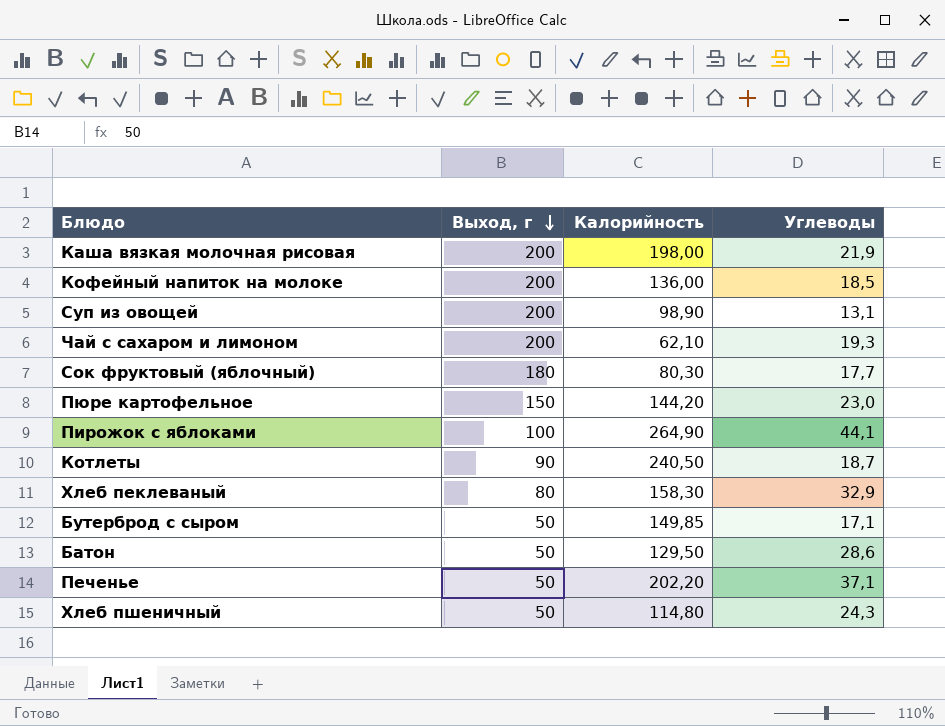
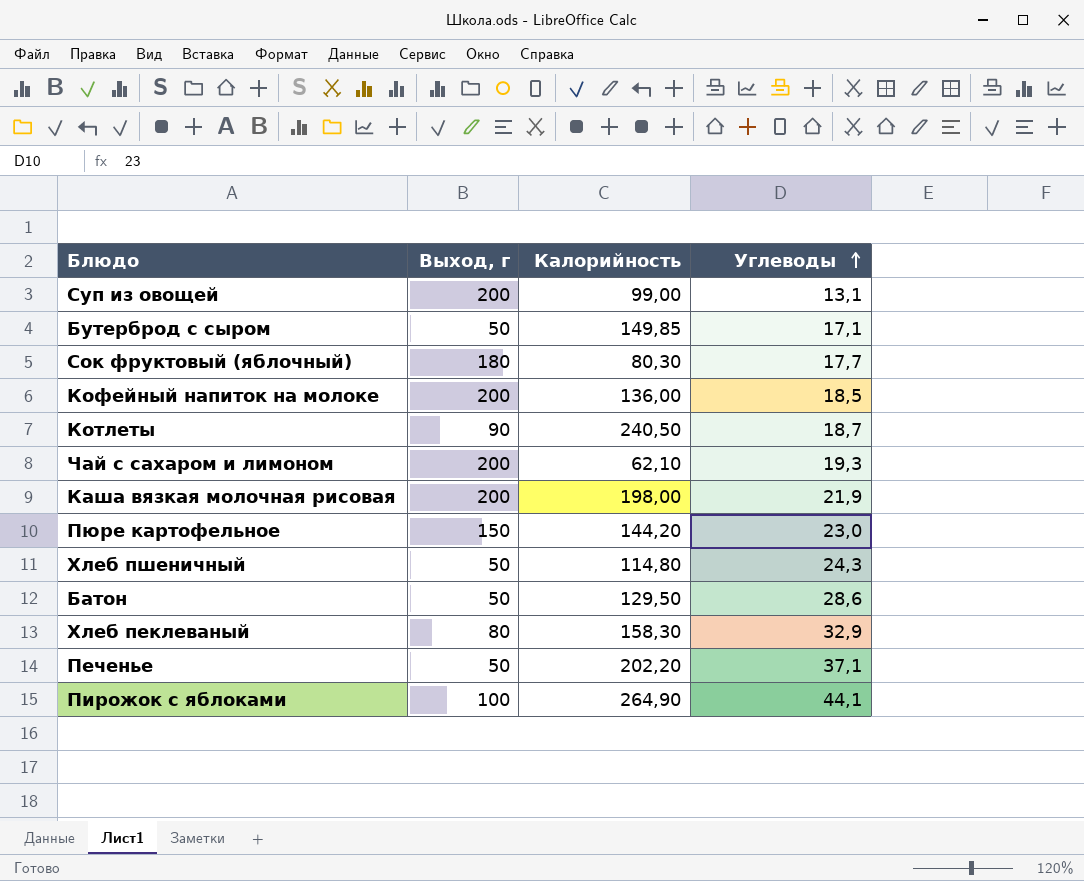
row order: Выход, г descending -> Углеводы ascending
Суп из овощей | Калорийность: 98,90 -> 99,00

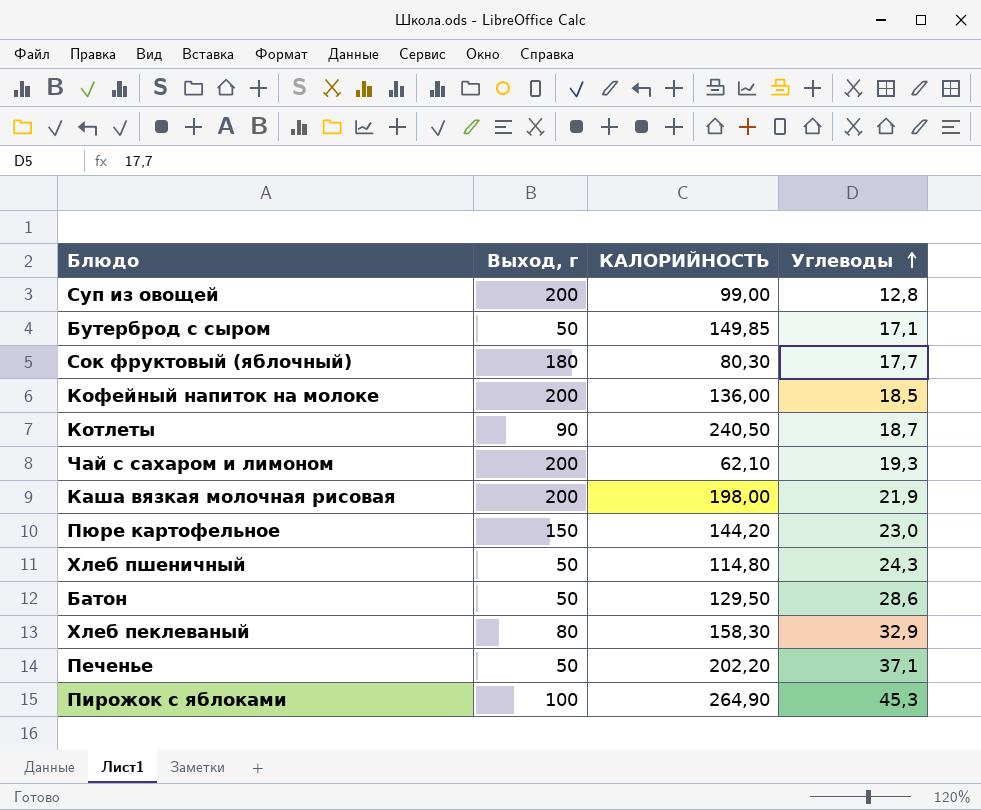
column name: Калорийность -> КАЛОРИЙНОСТЬ
Суп из овощей | Углеводы: 13,1 -> 12,8
Пирожок с яблоками | Углеводы: 44,1 -> 45,3

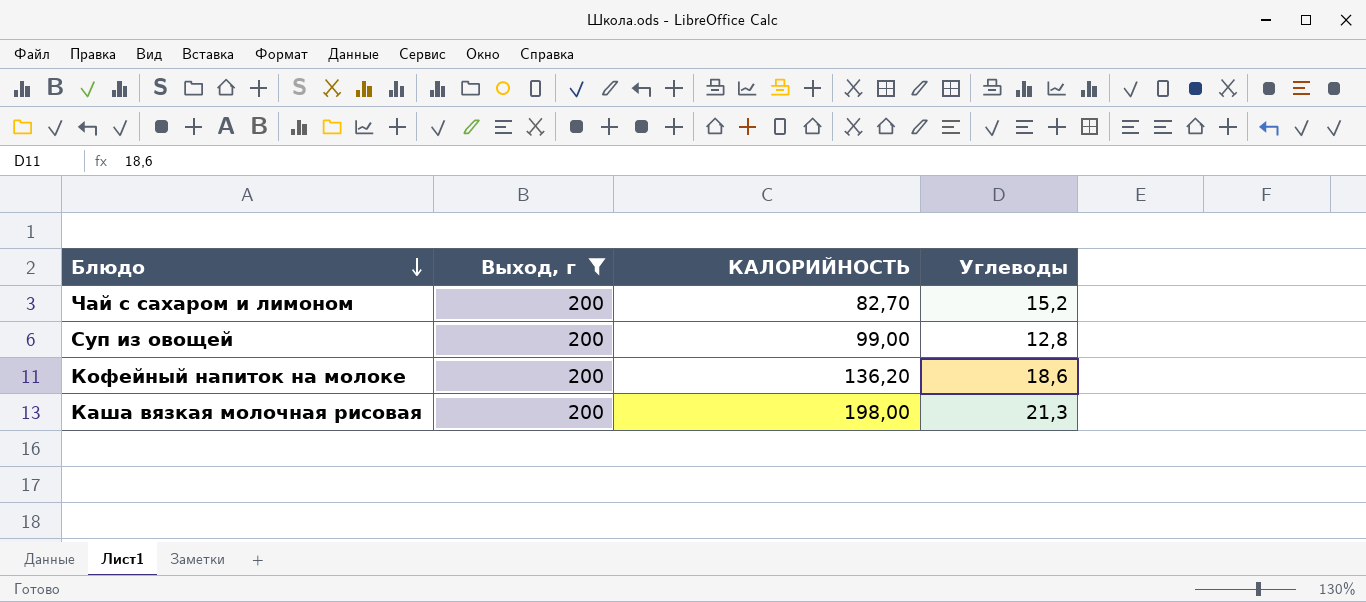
filter: none -> Выход, г = 200
row order: Углеводы ascending -> Блюдо descending
Чай с сахаром и лимоном | КАЛОРИЙНОСТЬ: 62,10 -> 82,70
Чай с сахаром и лимоном | Углеводы: 19,3 -> 15,2
Кофейный напиток на молоке | КАЛОРИЙНОСТЬ: 136,00 -> 136,20
Кофейный напиток на молоке | Углеводы: 18,5 -> 18,6
Каша вязкая молочная рисовая | Углеводы: 21,9 -> 21,3

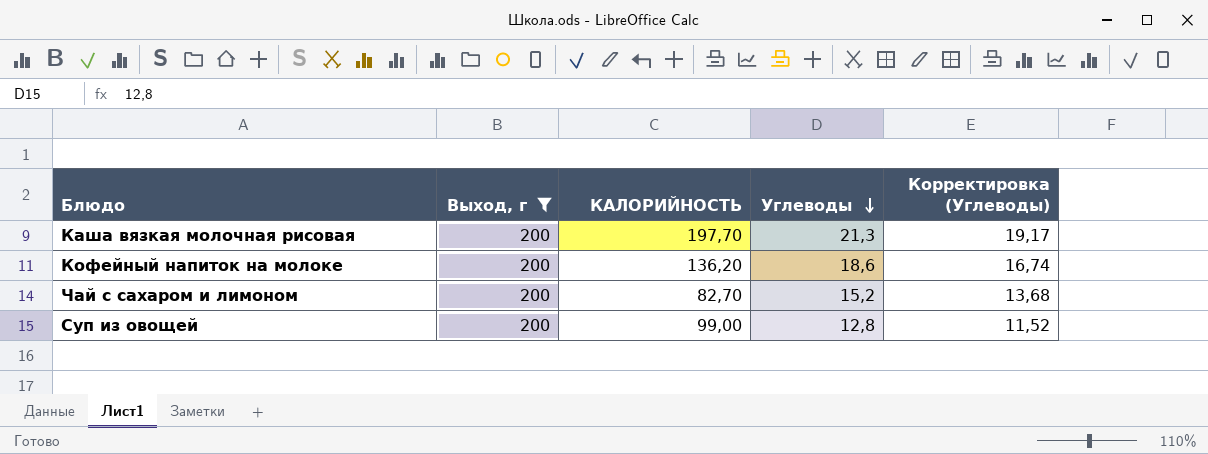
row order: Блюдо descending -> Углеводы descending
column Корректировка (Углеводы) | formula: none -> [Углеводы] * 0,9
Каша вязкая молочная рисовая | КАЛОРИЙНОСТЬ: 198,00 -> 197,70

